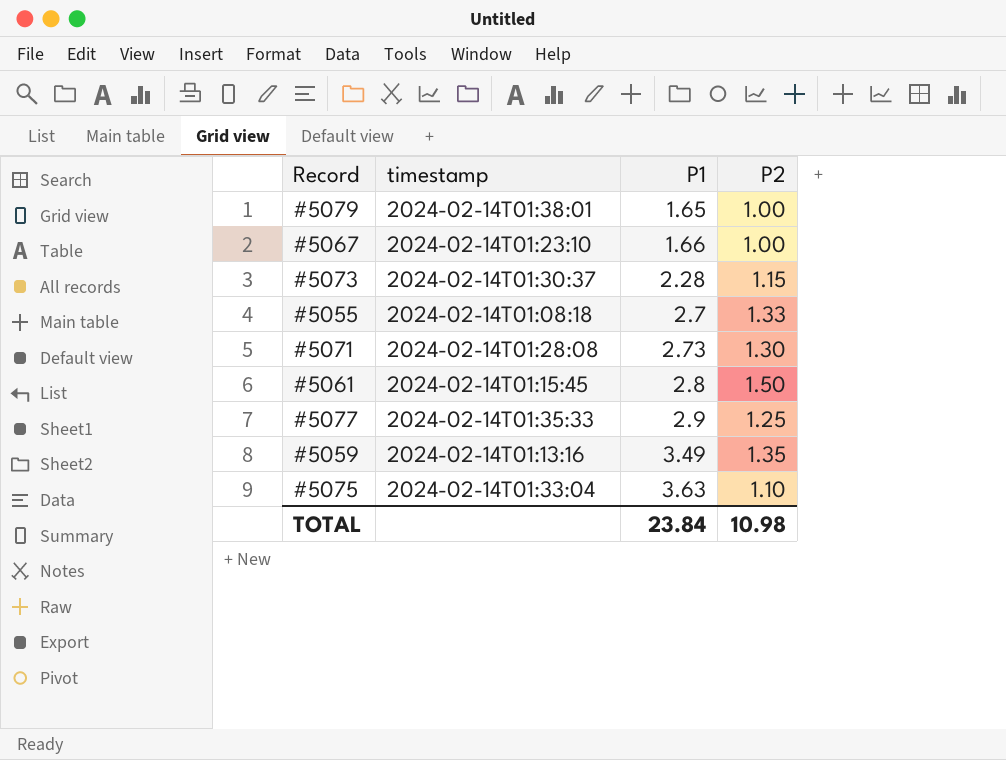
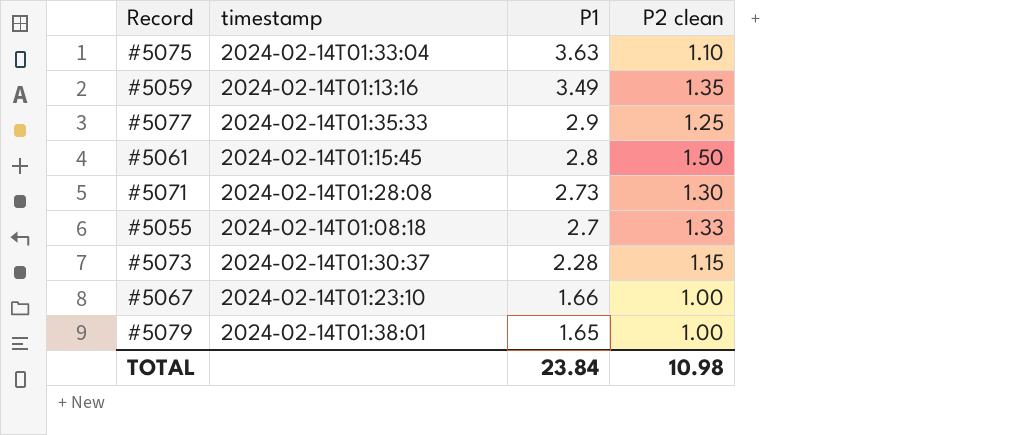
row order: P1 ascending -> P1 descending
column name: P2 -> P2 clean

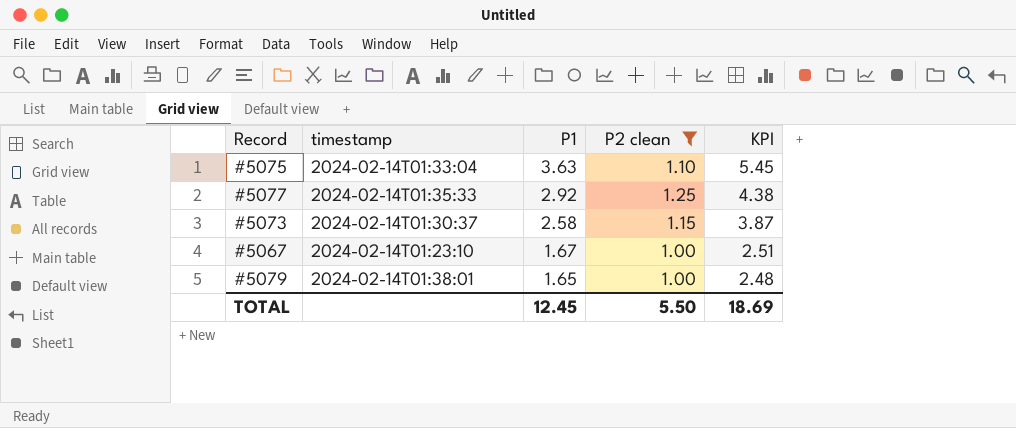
filter: none -> P2 clean <= 1.25
column KPI | formula: none -> [P1] * 1.5
#5077 | P1: 2.9 -> 2.92
#5073 | P1: 2.28 -> 2.58
#5067 | P1: 1.66 -> 1.67
TOTAL | P1: 23.84 -> 12.45
TOTAL | P2 clean: 10.98 -> 5.50

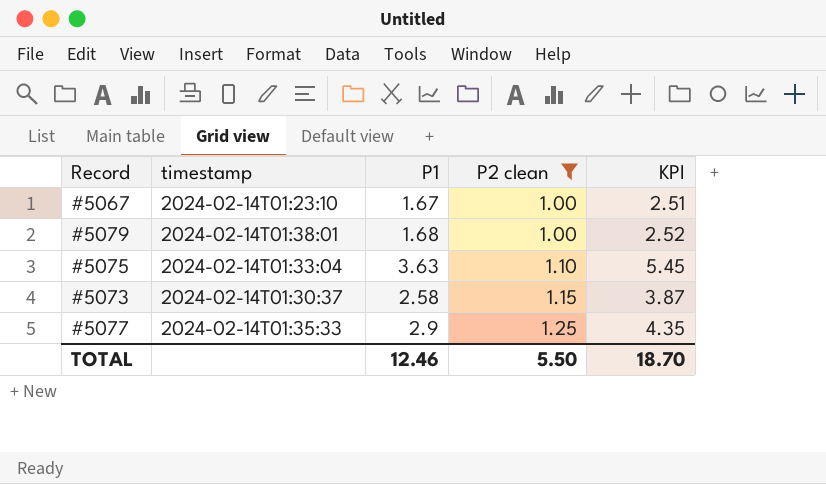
row order: P1 descending -> P2 clean ascending
#5079 | P1: 1.65 -> 1.68
#5079 | KPI: 2.48 -> 2.52
#5077 | P1: 2.92 -> 2.9
#5077 | KPI: 4.38 -> 4.35
TOTAL | P1: 12.45 -> 12.46
TOTAL | KPI: 18.69 -> 18.70

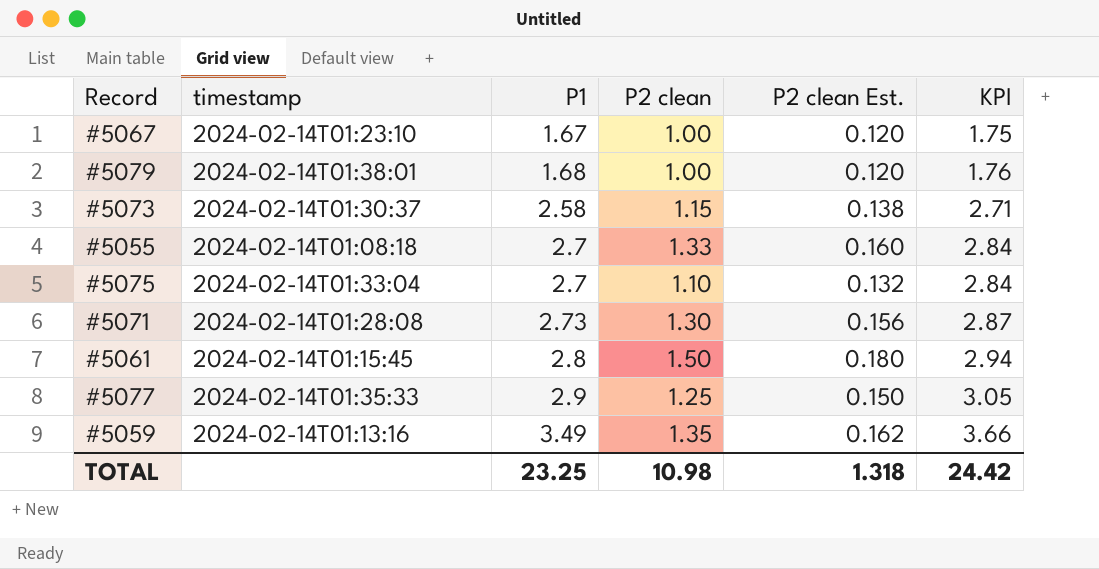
filter: P2 clean <= 1.25 -> none
row order: P2 clean ascending -> P1 ascending
column P2 clean Est. | formula: none -> [P2 clean] * 0.12
column KPI | formula: [P1] * 1.5 -> [P1] * 1.05
#5075 | P1: 3.63 -> 2.7
TOTAL | P1: 12.46 -> 23.25
TOTAL | P2 clean: 5.50 -> 10.98
TOTAL | KPI: 18.70 -> 24.42

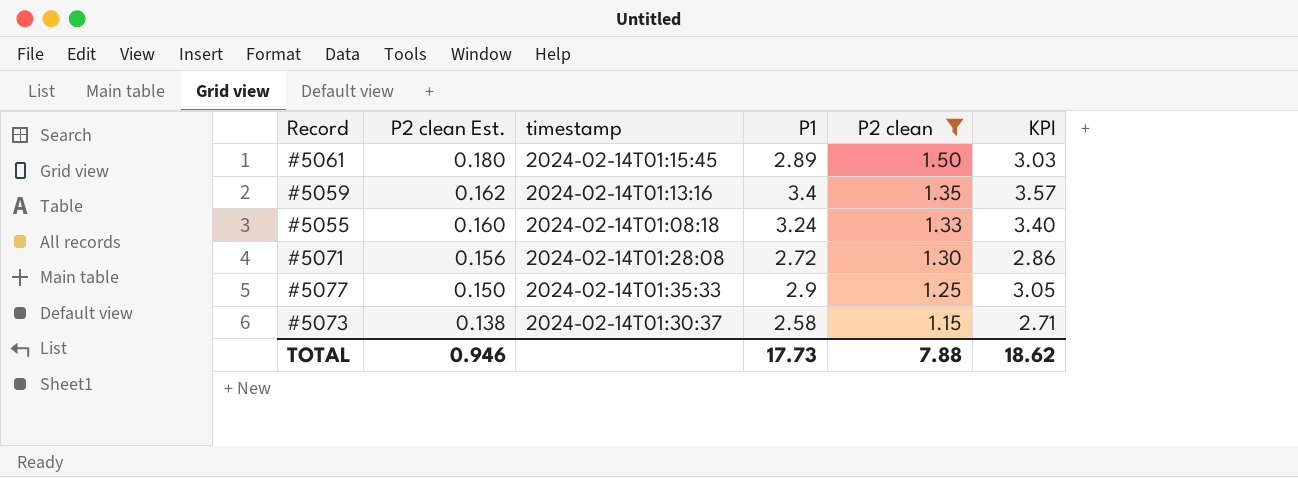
filter: none -> P2 clean >= 1.15
row order: P1 ascending -> P2 clean Est. descending
column P2 clean Est. | position: 5 -> 2
#5061 | P1: 2.8 -> 2.89
#5061 | KPI: 2.94 -> 3.03
#5059 | P1: 3.49 -> 3.4
#5059 | KPI: 3.66 -> 3.57
#5055 | P1: 2.7 -> 3.24
#5055 | KPI: 2.84 -> 3.40
#5071 | P1: 2.73 -> 2.72
#5071 | KPI: 2.87 -> 2.86
TOTAL | P2 clean Est.: 1.318 -> 0.946
TOTAL | P1: 23.25 -> 17.73
TOTAL | P2 clean: 10.98 -> 7.88
TOTAL | KPI: 24.42 -> 18.62

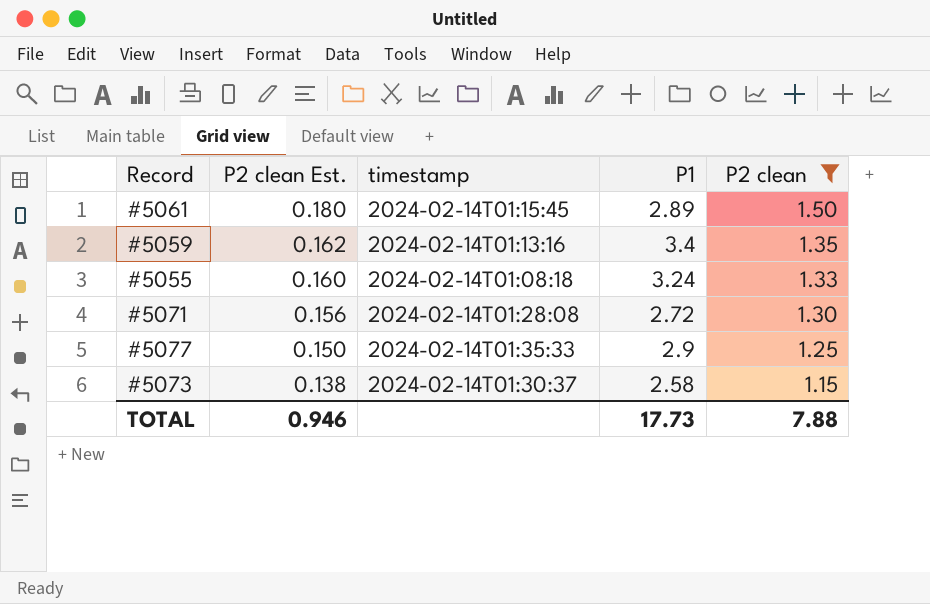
column KPI | formula: [P1] * 1.05 -> none

